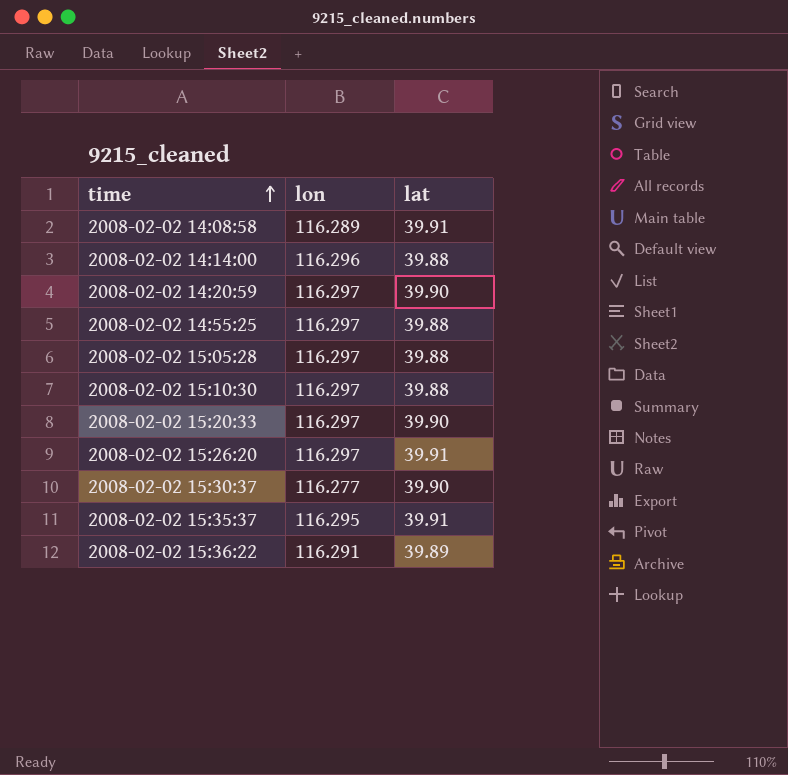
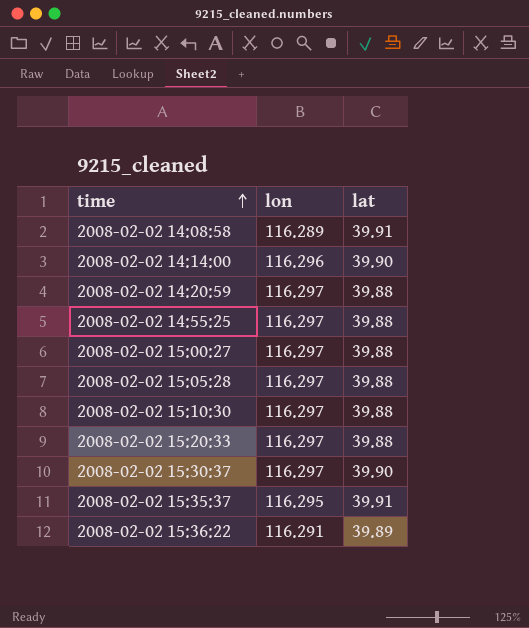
row 2008-02-02 15:26:20: 116.297 | 39.91 -> none
2008-02-02 14:14:00 | lat: 39.88 -> 39.90
2008-02-02 14:20:59 | lat: 39.90 -> 39.88
row 2008-02-02 15:00:27: none -> 116.297 | 39.88
2008-02-02 15:20:33 | lat: 39.90 -> 39.88
2008-02-02 15:30:37 | lon: 116.277 -> 116.297

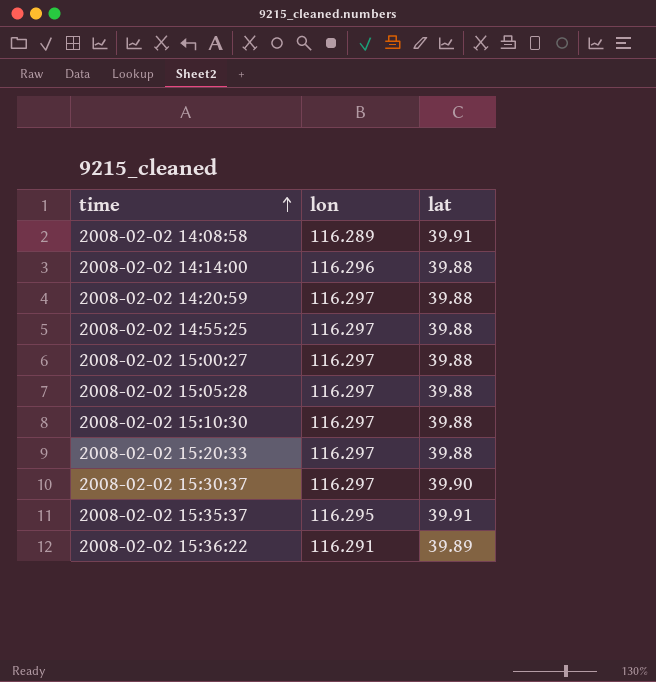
2008-02-02 14:14:00 | lat: 39.90 -> 39.88

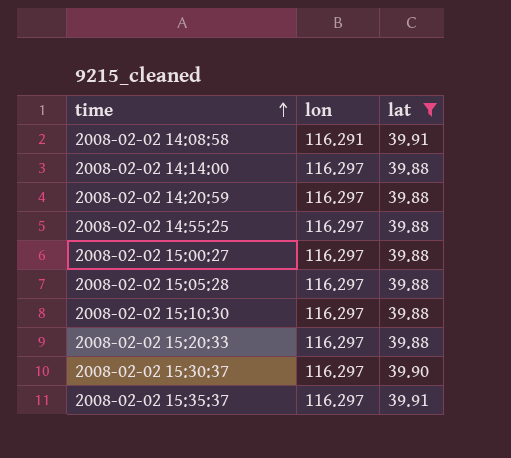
filter: none -> lat != 39.89
2008-02-02 14:08:58 | lon: 116.289 -> 116.291
2008-02-02 14:14:00 | lon: 116.296 -> 116.297
2008-02-02 15:35:37 | lon: 116.295 -> 116.297

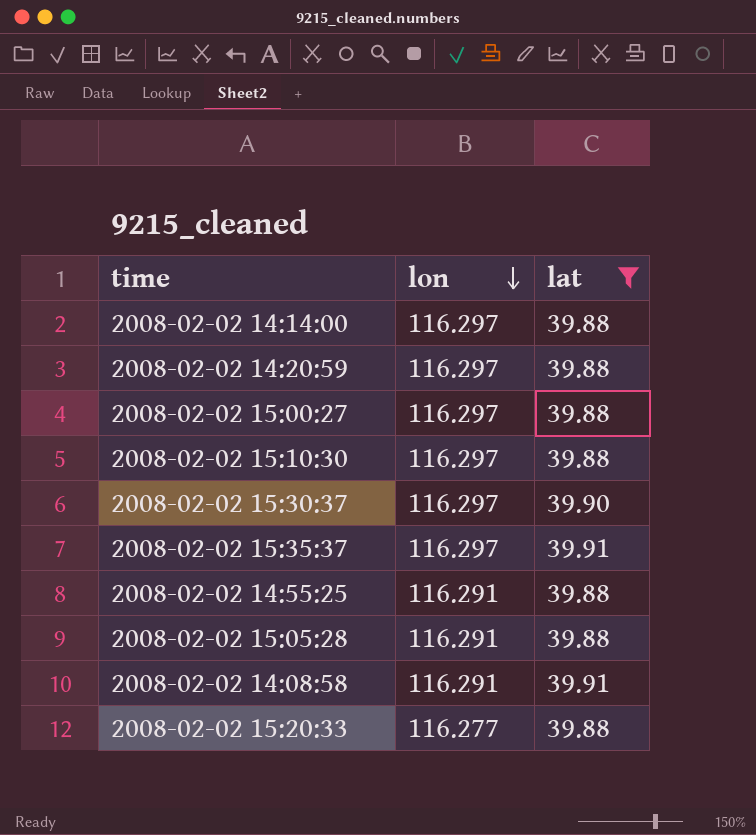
row order: time ascending -> lon descending
2008-02-02 14:55:25 | lon: 116.297 -> 116.291
2008-02-02 15:05:28 | lon: 116.297 -> 116.291
2008-02-02 15:20:33 | lon: 116.297 -> 116.277

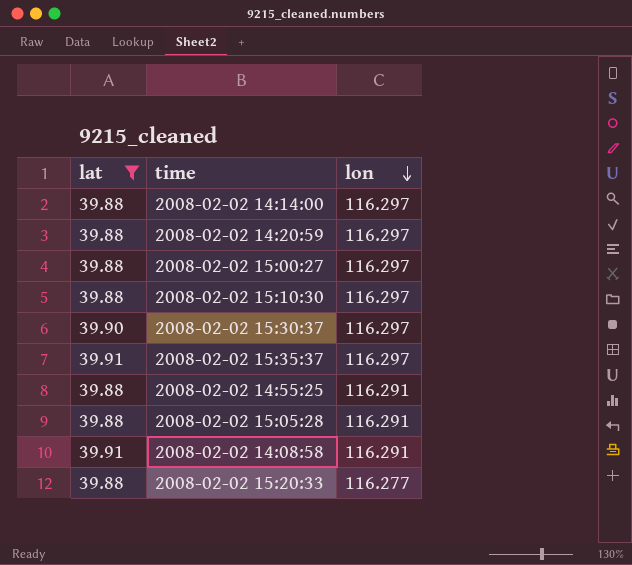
column lat | position: 3 -> 1

